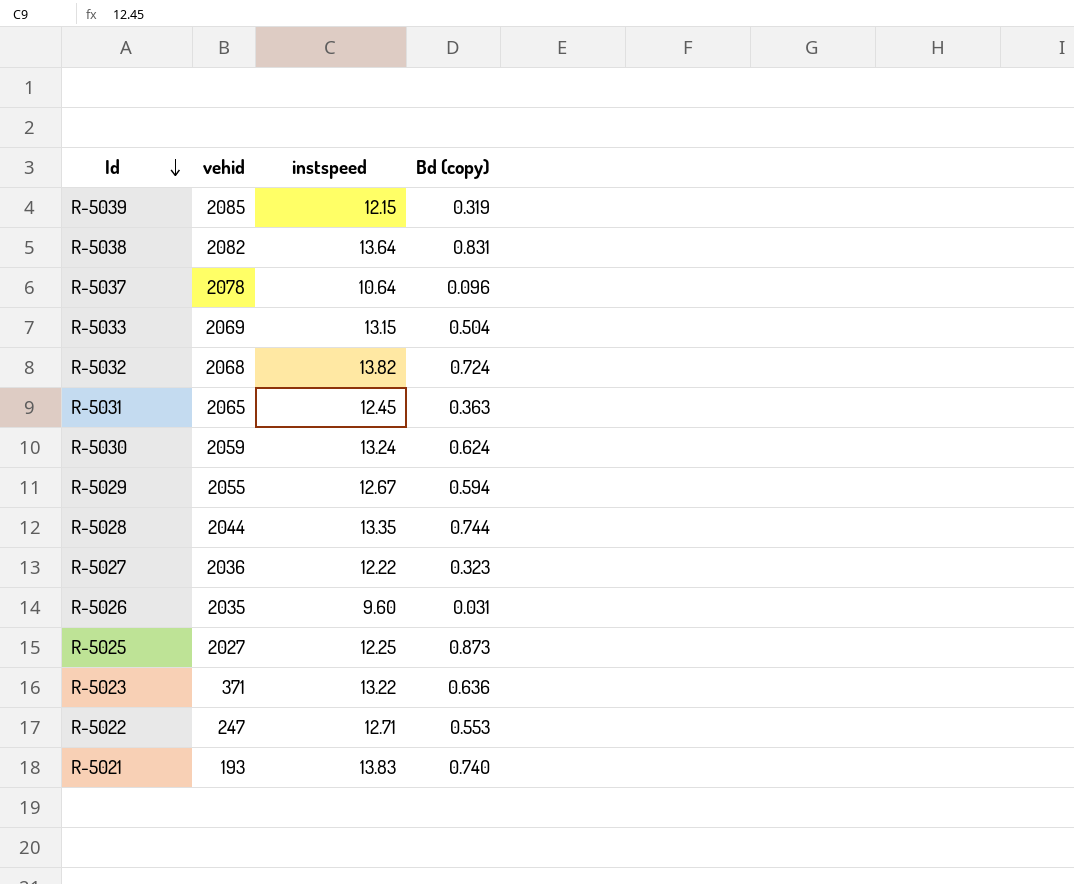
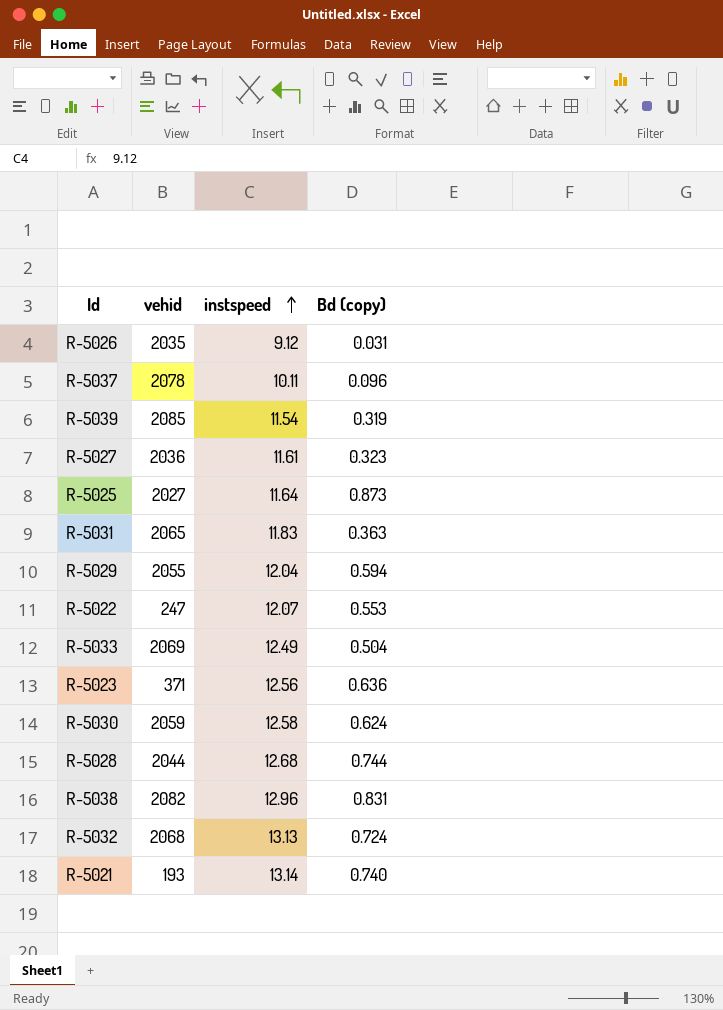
row order: Id descending -> instspeed ascending
R-5026 | instspeed: 9.60 -> 9.12
R-5037 | instspeed: 10.64 -> 10.11
R-5039 | instspeed: 12.15 -> 11.54
R-5027 | instspeed: 12.22 -> 11.61
R-5025 | instspeed: 12.25 -> 11.64
R-5031 | instspeed: 12.45 -> 11.83
R-5029 | instspeed: 12.67 -> 12.04
R-5022 | instspeed: 12.71 -> 12.07
R-5033 | instspeed: 13.15 -> 12.49
R-5023 | instspeed: 13.22 -> 12.56
R-5030 | instspeed: 13.24 -> 12.58
R-5028 | instspeed: 13.35 -> 12.68
R-5038 | instspeed: 13.64 -> 12.96
R-5032 | instspeed: 13.82 -> 13.13
R-5021 | instspeed: 13.83 -> 13.14

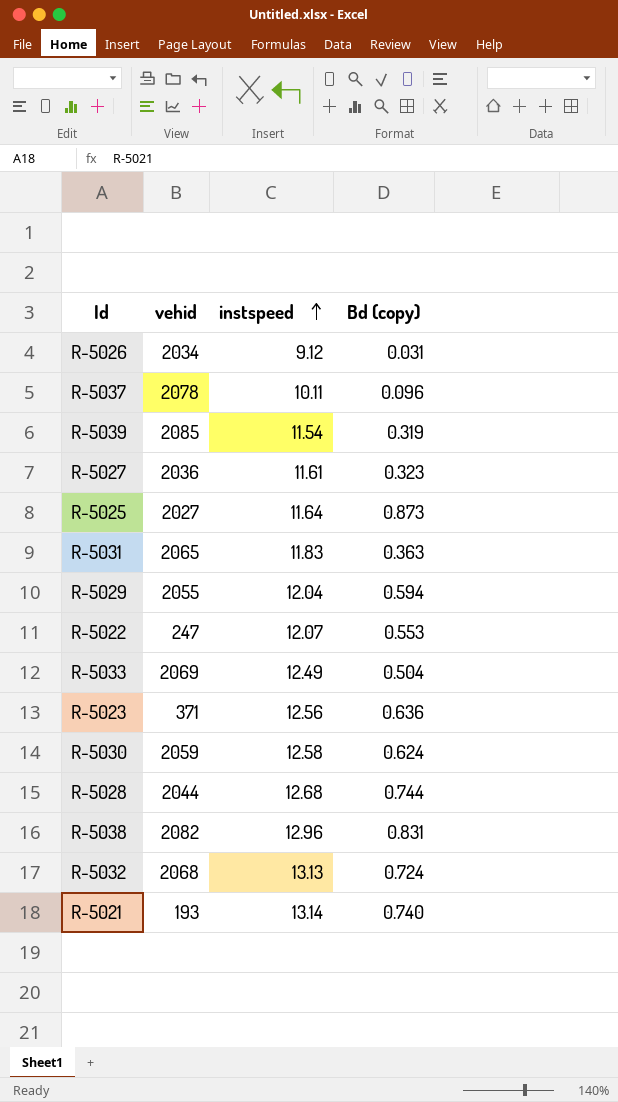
R-5026 | vehid: 2035 -> 2034

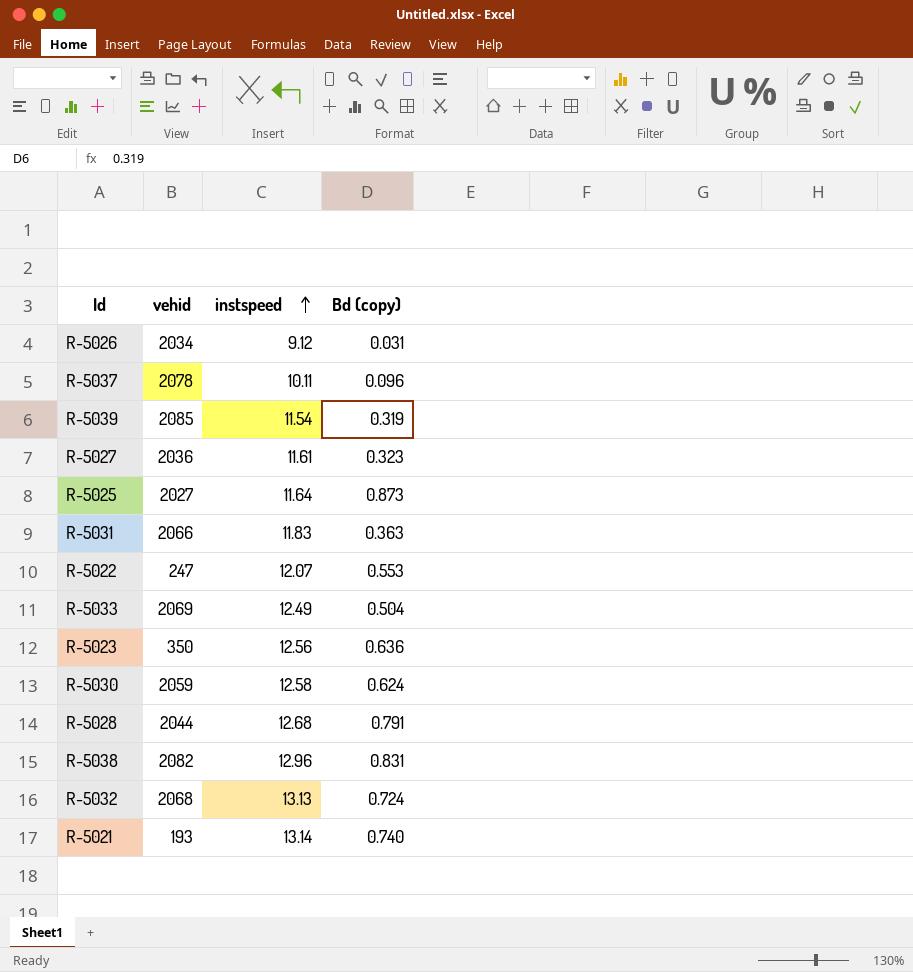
row R-5029: 2055 | 12.04 | 0.594 -> none
R-5031 | vehid: 2065 -> 2066
R-5023 | vehid: 371 -> 350
R-5028 | Bd (copy): 0.744 -> 0.791

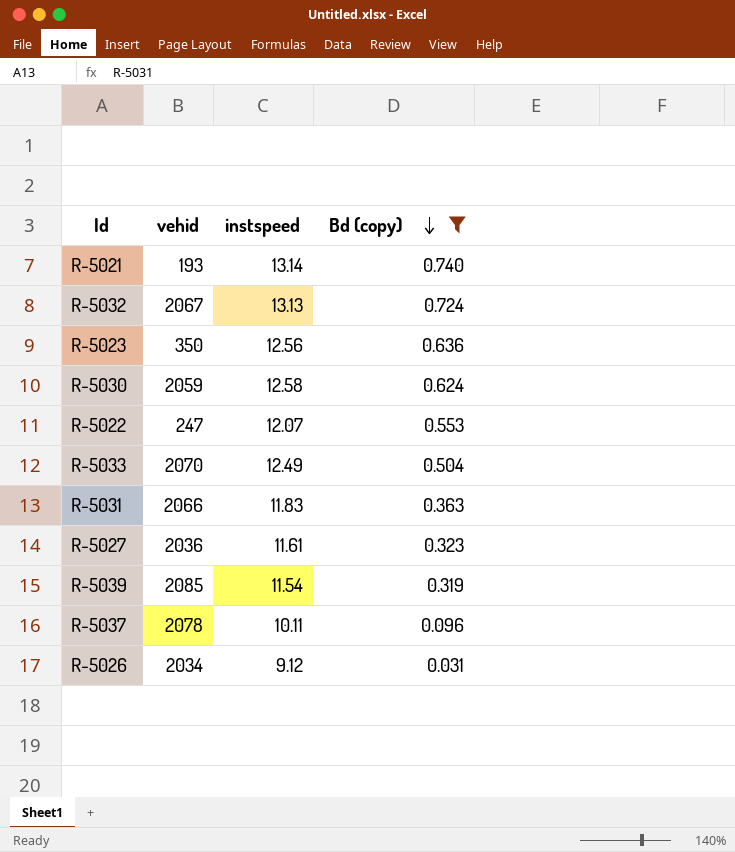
filter: none -> Bd (copy) <= 0.740
row order: instspeed ascending -> Bd (copy) descending
R-5032 | vehid: 2068 -> 2067
R-5033 | vehid: 2069 -> 2070

